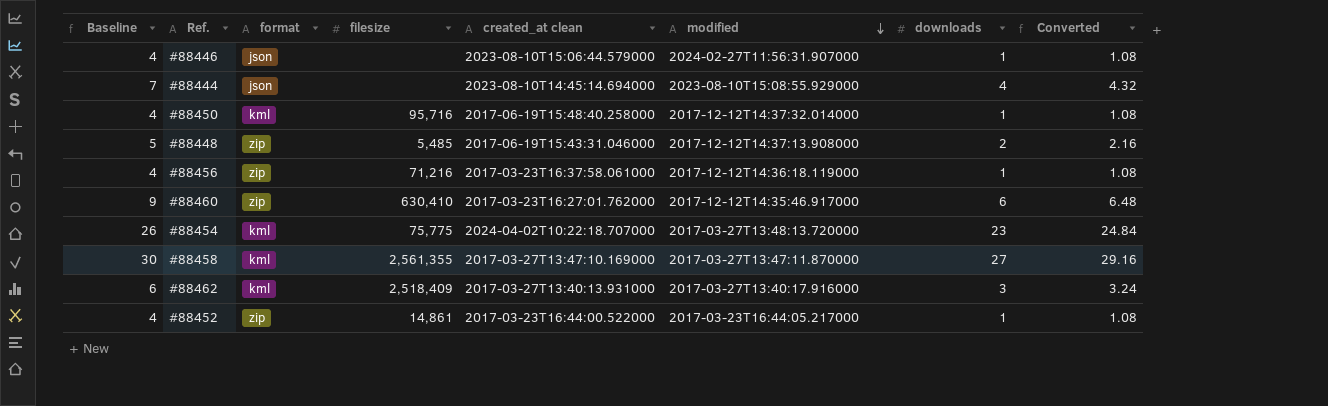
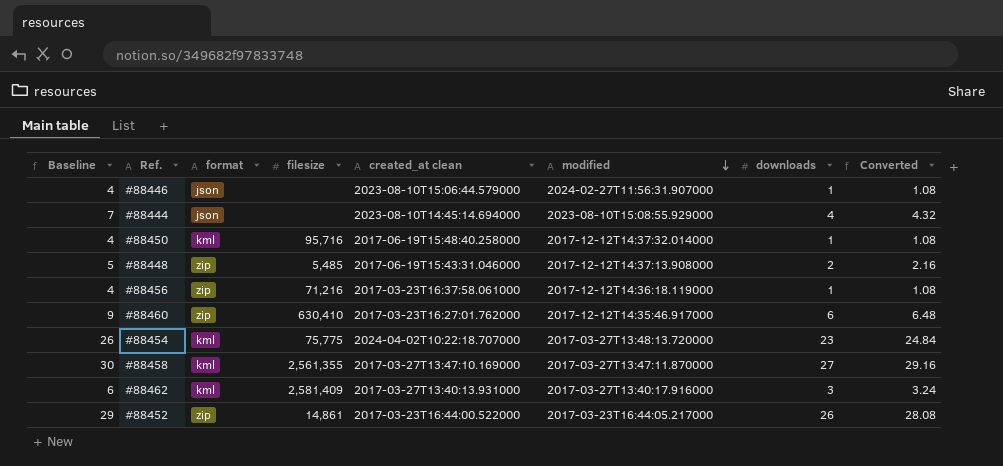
#88462 | filesize: 2,518,409 -> 2,581,409
#88452 | Baseline: 4 -> 29
#88452 | downloads: 1 -> 26
#88452 | Converted: 1.08 -> 28.08

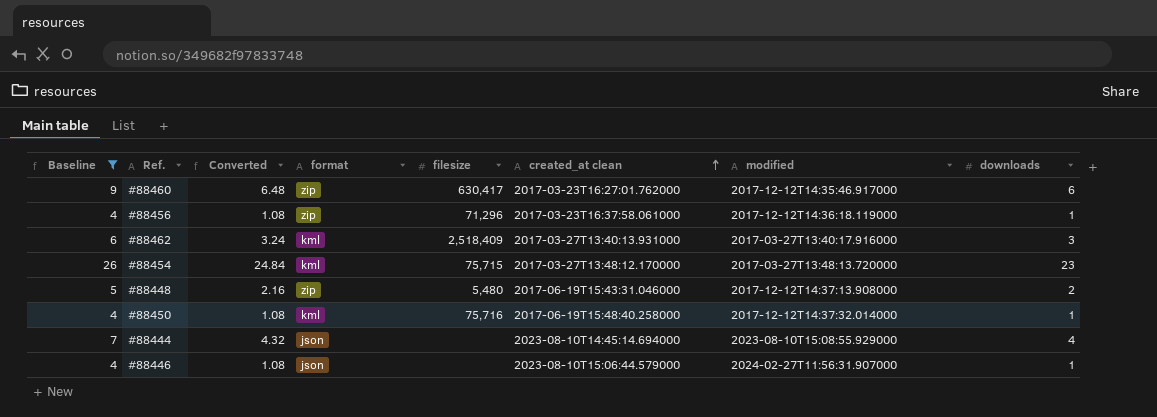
filter: none -> Baseline <= 26
row order: modified descending -> created_at clean ascending
column Converted | position: 8 -> 3
#88460 | filesize: 630,410 -> 630,417
#88456 | filesize: 71,216 -> 71,296
#88462 | filesize: 2,581,409 -> 2,518,409
#88454 | filesize: 75,775 -> 75,715
#88454 | created_at clean: 2024-04-02T10:22:18.707000 -> 2017-03-27T13:48:12.170000
#88448 | filesize: 5,485 -> 5,480
#88450 | filesize: 95,716 -> 75,716

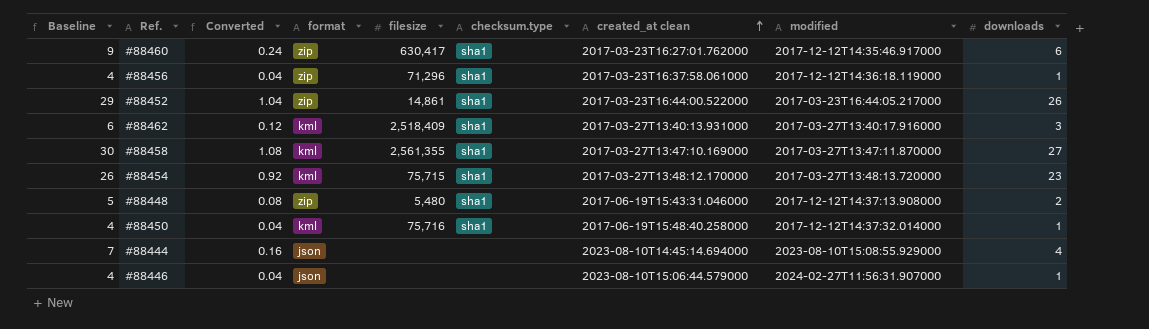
filter: Baseline <= 26 -> none
column Converted | formula: [downloads] * 1.08 -> [downloads] * 0.04
column checksum.type | position: none -> 6

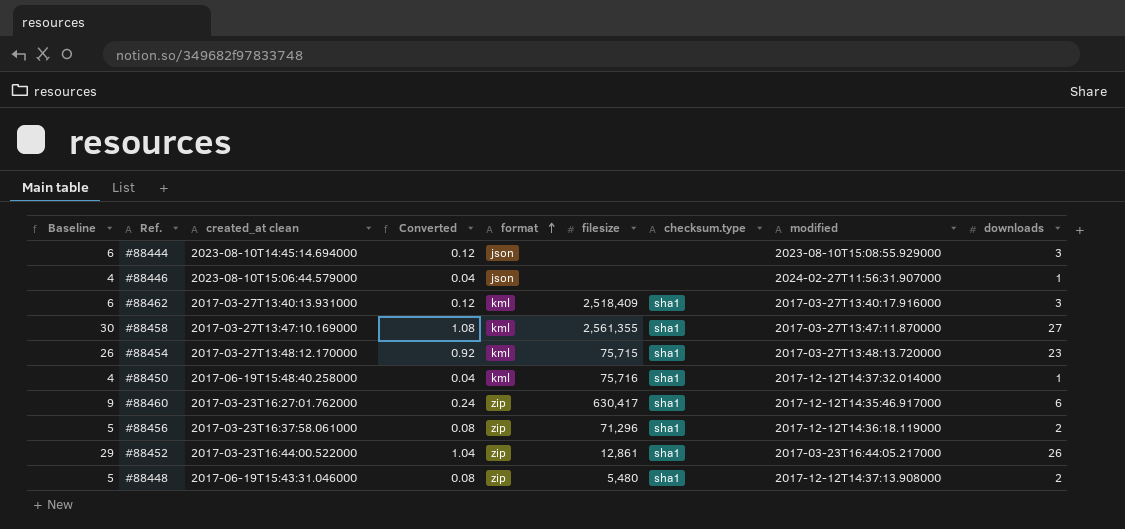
row order: created_at clean ascending -> format ascending
column created_at clean | position: 7 -> 3
#88444 | Baseline: 7 -> 6
#88444 | Converted: 0.16 -> 0.12
#88444 | downloads: 4 -> 3
#88456 | Baseline: 4 -> 5
#88456 | Converted: 0.04 -> 0.08
#88456 | downloads: 1 -> 2
#88452 | filesize: 14,861 -> 12,861

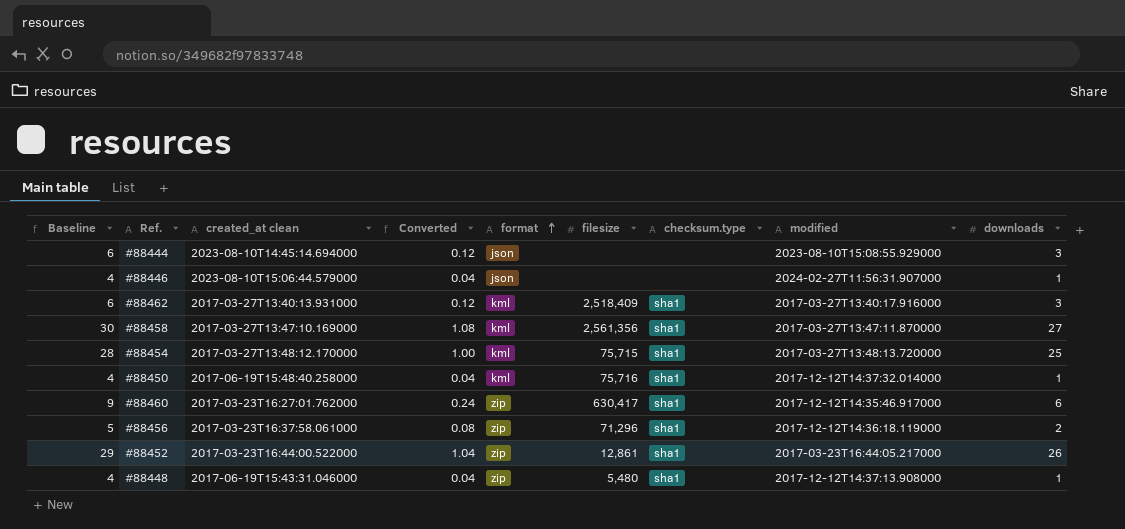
#88458 | filesize: 2,561,355 -> 2,561,356
#88454 | Baseline: 26 -> 28
#88454 | Converted: 0.92 -> 1.00
#88454 | downloads: 23 -> 25
#88448 | Baseline: 5 -> 4
#88448 | Converted: 0.08 -> 0.04
#88448 | downloads: 2 -> 1

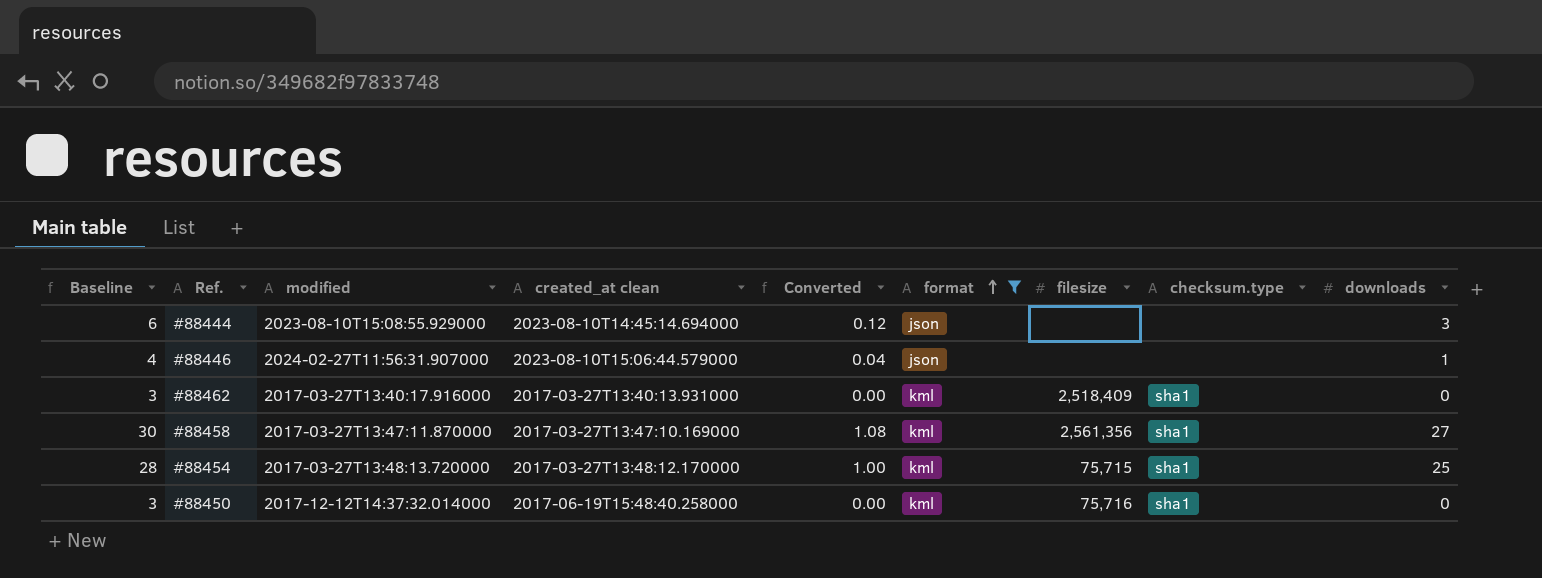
filter: none -> format != zip
column modified | position: 8 -> 3
#88462 | Baseline: 6 -> 3
#88462 | Converted: 0.12 -> 0.00
#88462 | downloads: 3 -> 0
#88450 | Baseline: 4 -> 3
#88450 | Converted: 0.04 -> 0.00
#88450 | downloads: 1 -> 0

